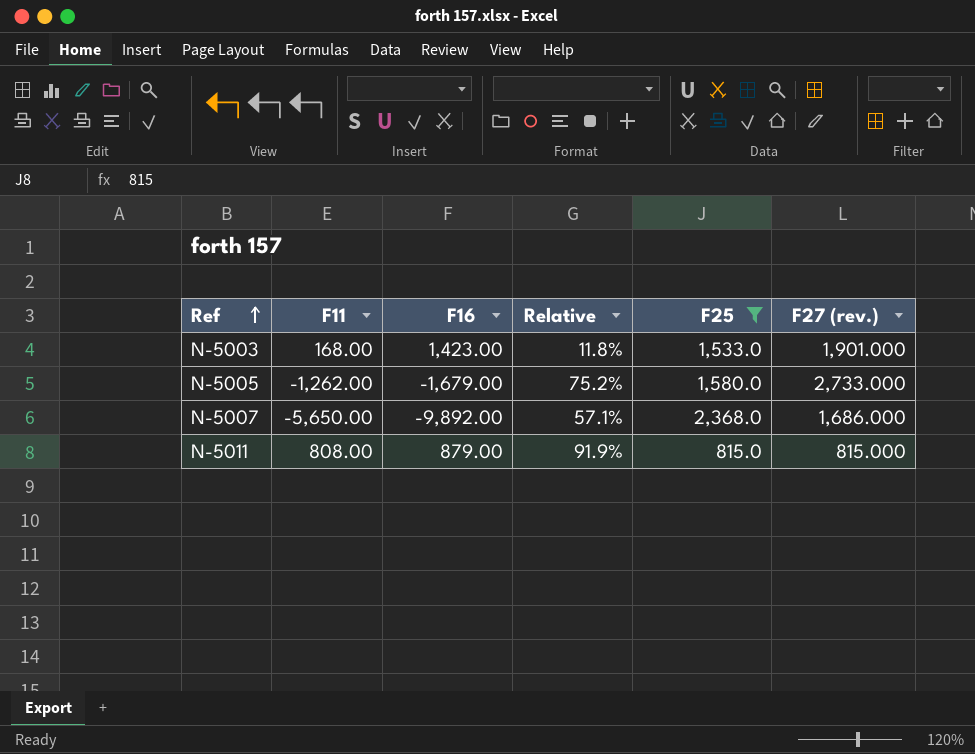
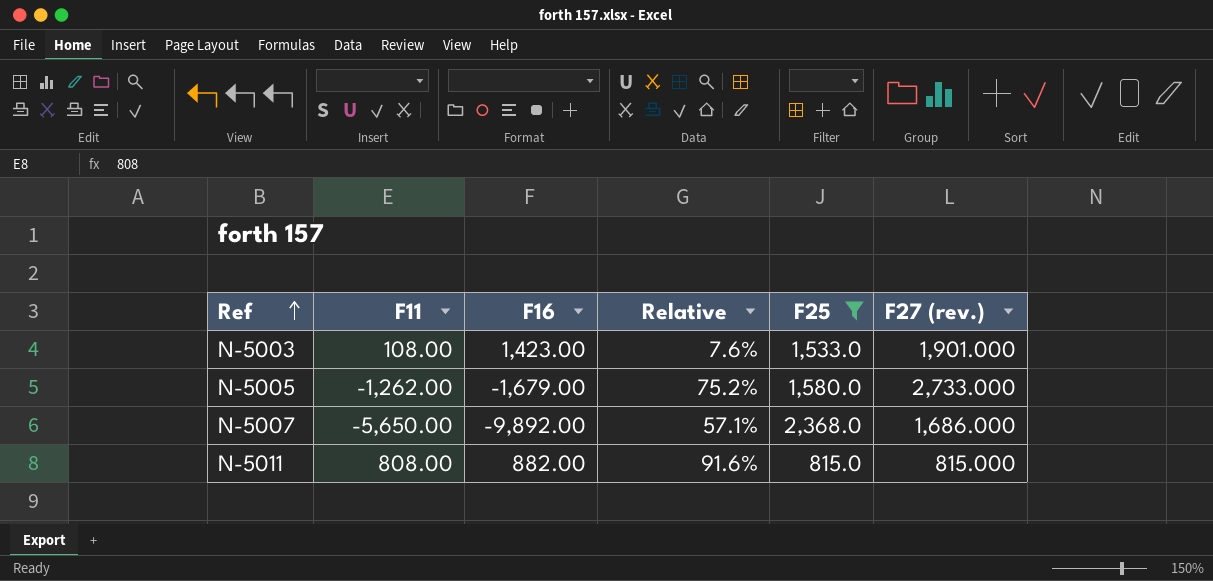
N-5003 | F11: 168.00 -> 108.00
N-5003 | Relative: 11.8% -> 7.6%
N-5011 | F16: 879.00 -> 882.00
N-5011 | Relative: 91.9% -> 91.6%

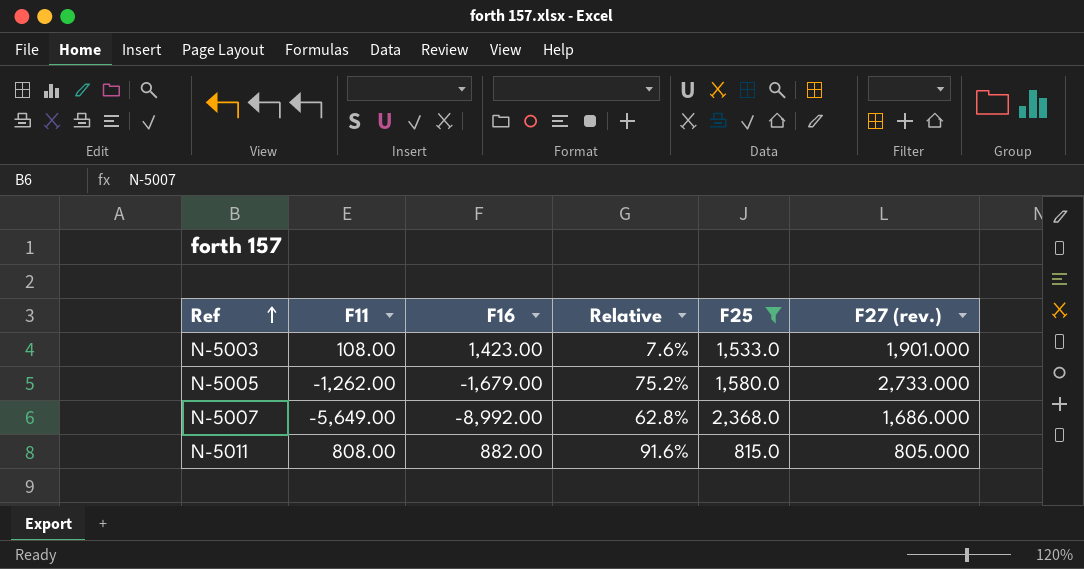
N-5007 | F11: -5,650.00 -> -5,649.00
N-5007 | F16: -9,892.00 -> -8,992.00
N-5007 | Relative: 57.1% -> 62.8%
N-5011 | F27 (rev.): 815.000 -> 805.000

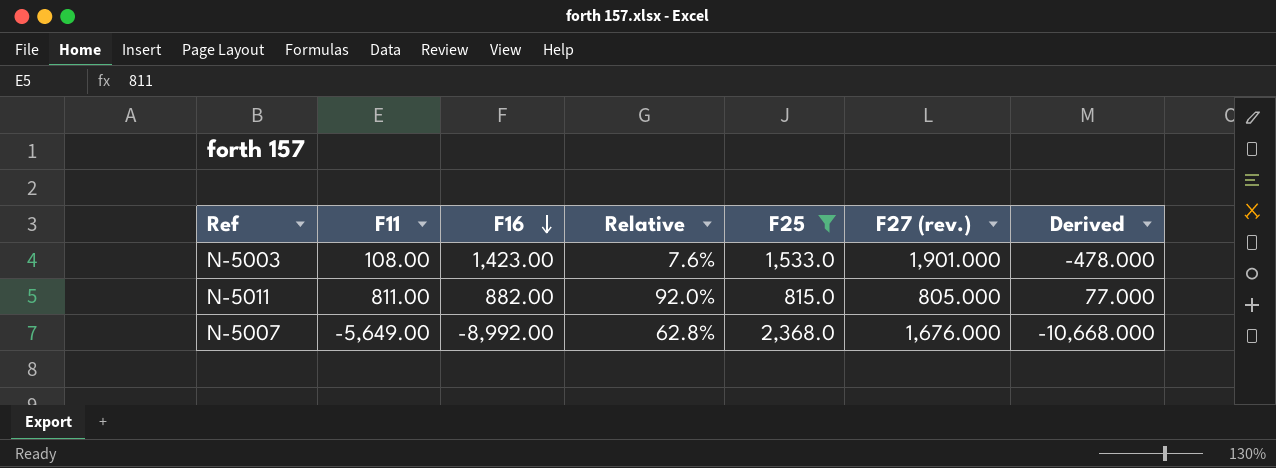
row order: Ref ascending -> F16 descending
column Derived | formula: none -> [F16] - [F27 (rev.)]
row N-5005: -1,262.00 | -1,679.00 | 75.2% | 1,580.0 | 2,733.000 -> none
N-5011 | F11: 808.00 -> 811.00
N-5011 | Relative: 91.6% -> 92.0%
N-5007 | F27 (rev.): 1,686.000 -> 1,676.000

